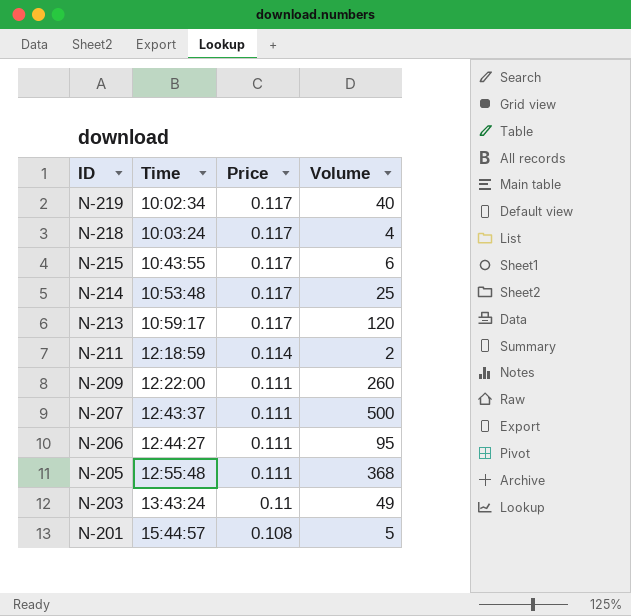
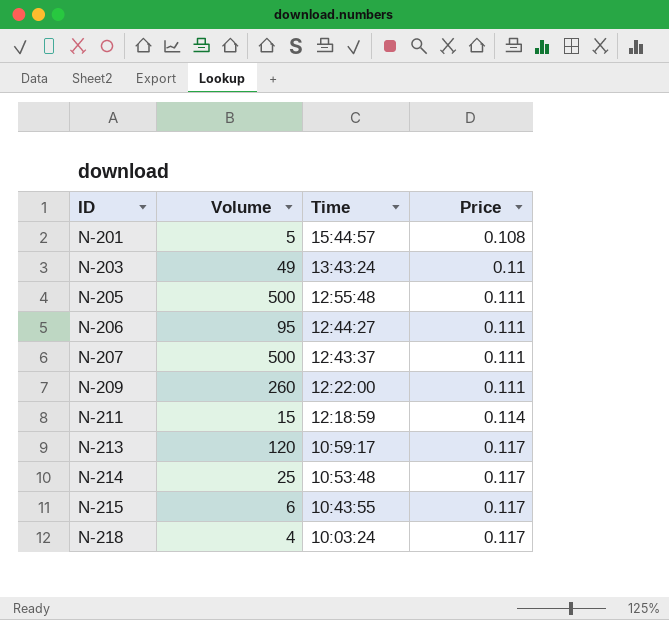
row order: ID descending -> ID ascending
column Volume | position: 4 -> 2
row N-219: 10:02:34 | 0.117 | 40 -> none
N-205 | Volume: 368 -> 500
N-211 | Volume: 2 -> 15

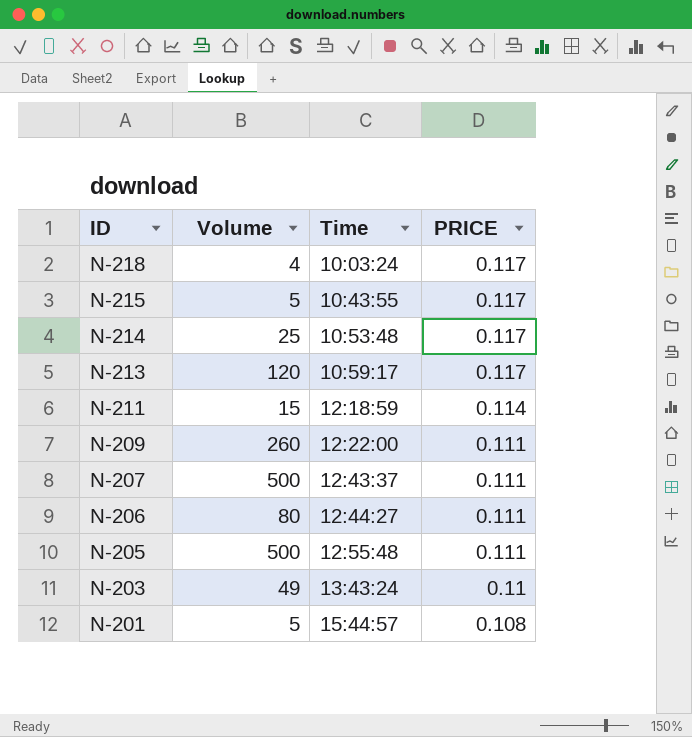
row order: ID ascending -> ID descending
column name: Price -> PRICE
N-215 | Volume: 6 -> 5
N-206 | Volume: 95 -> 80

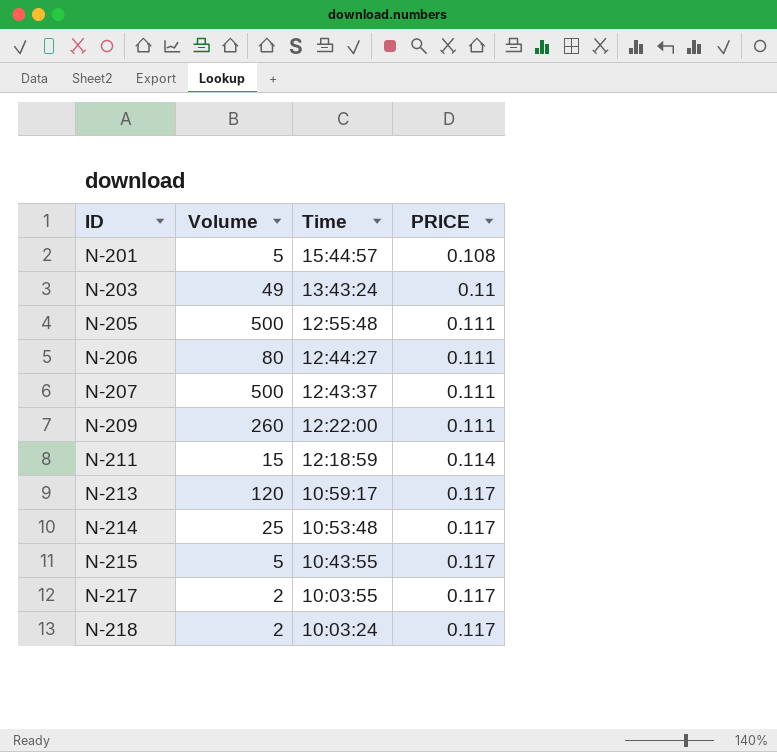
row order: ID descending -> ID ascending
row N-217: none -> 2 | 10:03:55 | 0.117
N-218 | Volume: 4 -> 2

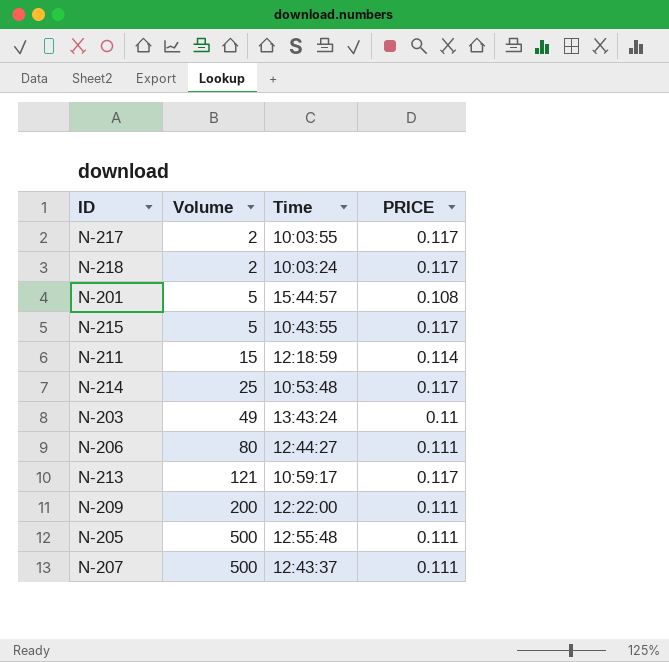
row order: ID ascending -> Volume ascending
N-213 | Volume: 120 -> 121
N-209 | Volume: 260 -> 200

